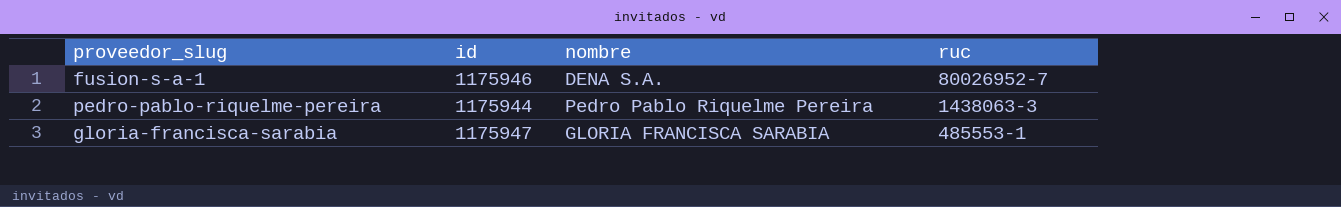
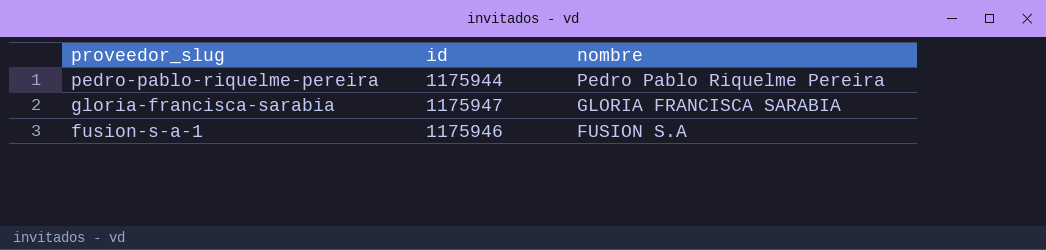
row order: ruc descending -> proveedor_slug descending
column ruc | position: 4 -> none
fusion-s-a-1 | nombre: DENA S.A. -> FUSION S.A

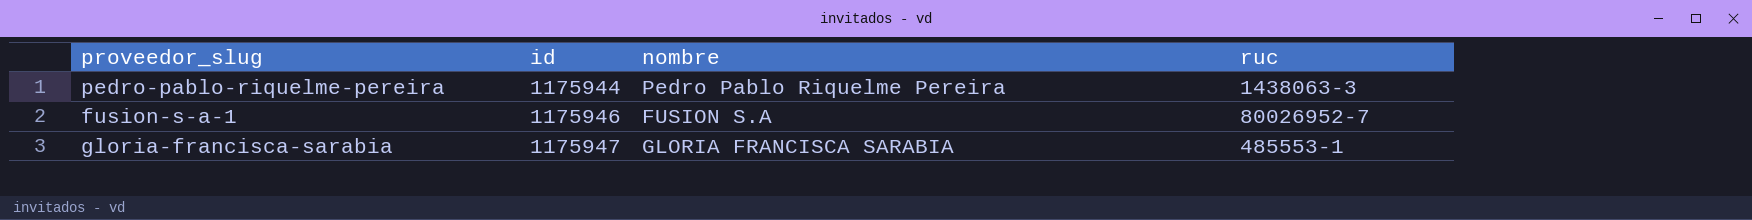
row order: proveedor_slug descending -> id ascending
column ruc | position: none -> 4

